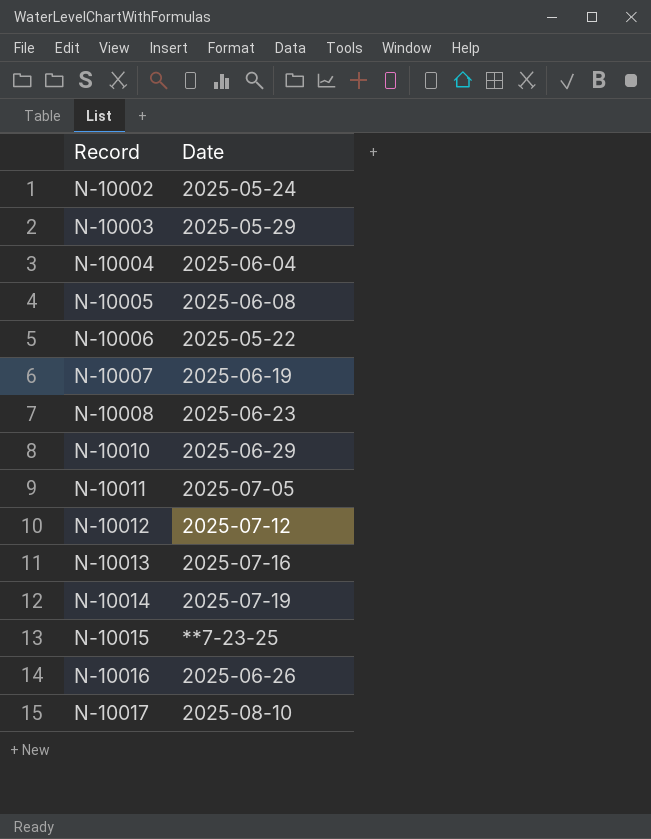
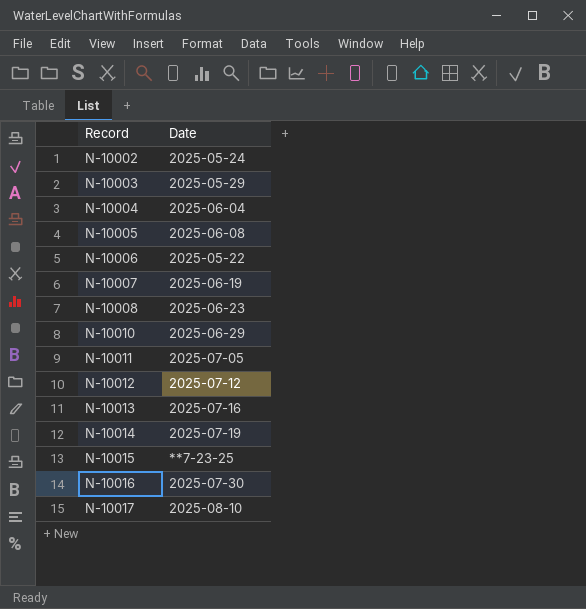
N-10016 | Date: 2025-06-26 -> 2025-07-30

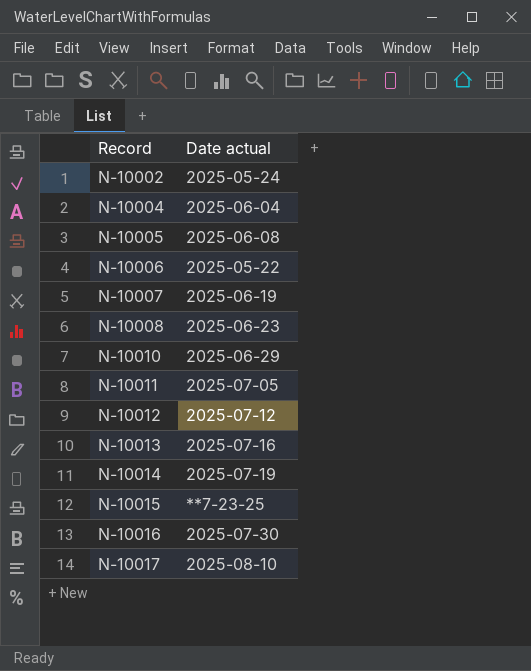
column name: Date -> Date actual
row N-10003: 2025-05-29 -> none

